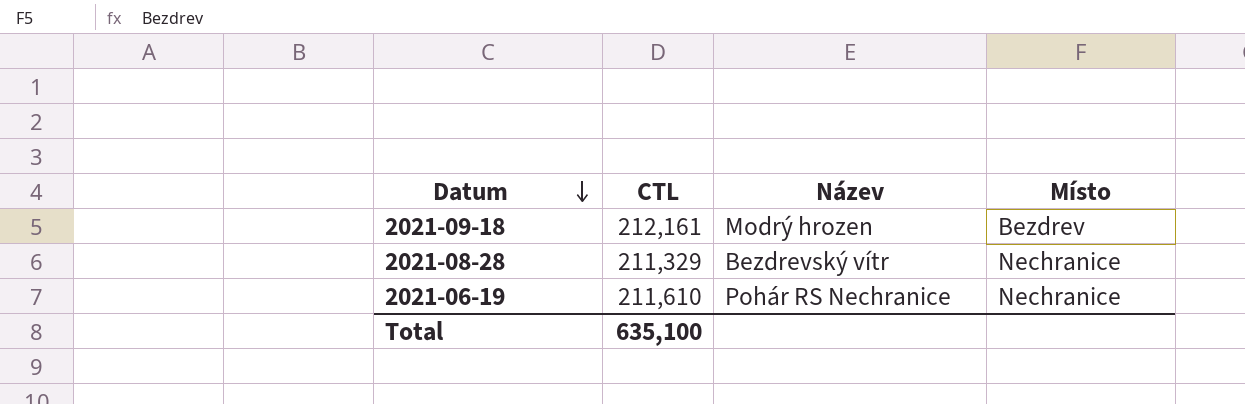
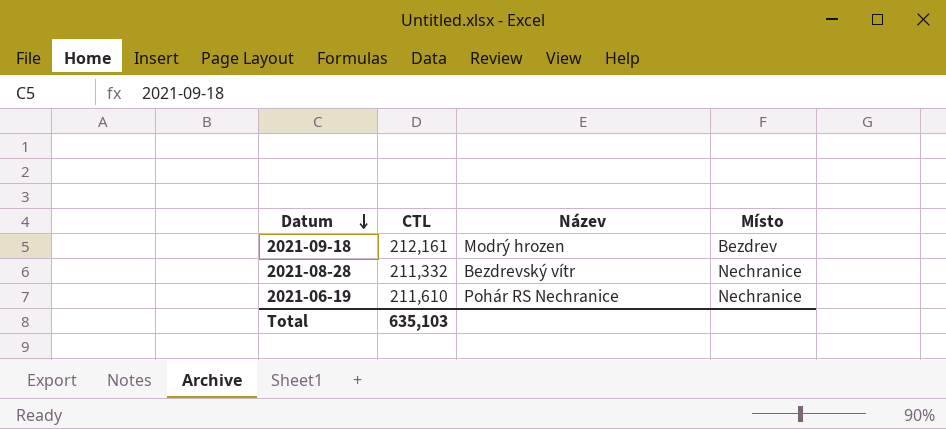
2021-08-28 | CTL: 211,329 -> 211,332
Total | CTL: 635,100 -> 635,103

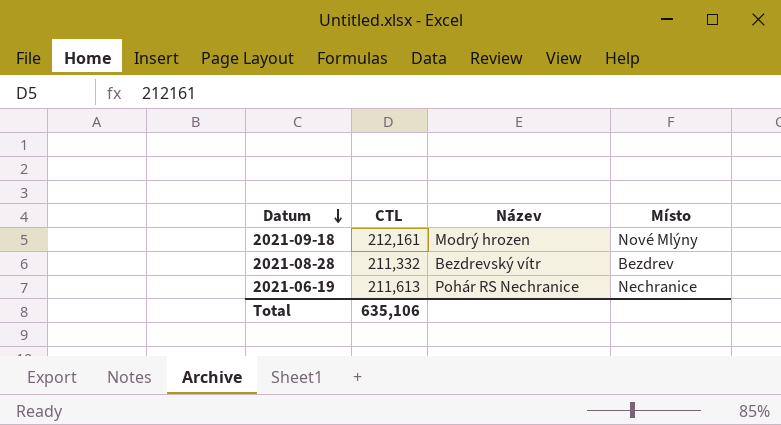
2021-09-18 | Místo: Bezdrev -> Nové Mlýny
2021-08-28 | Místo: Nechranice -> Bezdrev
2021-06-19 | CTL: 211,610 -> 211,613
Total | CTL: 635,103 -> 635,106

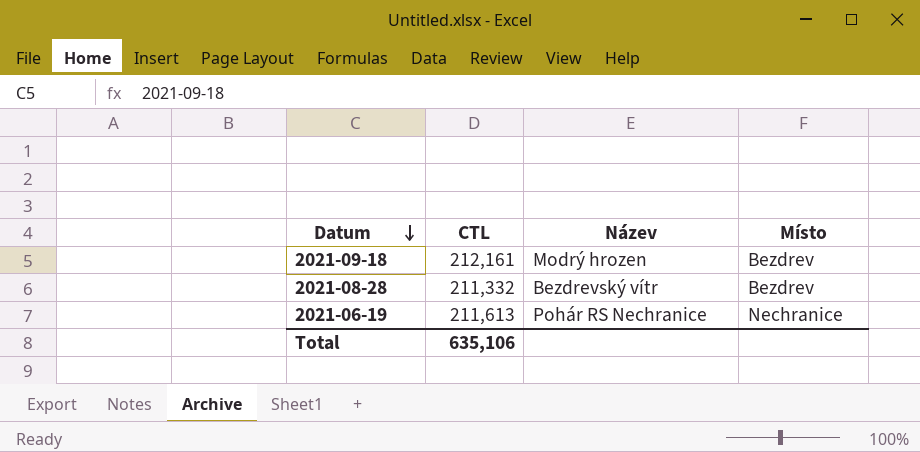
2021-09-18 | Místo: Nové Mlýny -> Bezdrev

